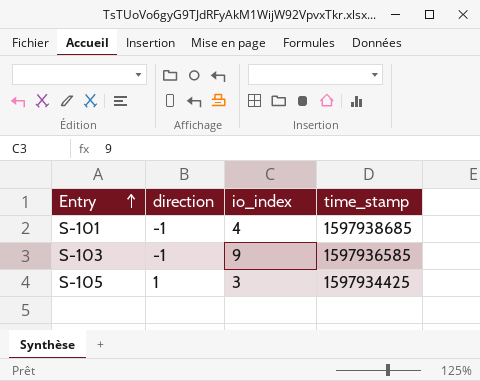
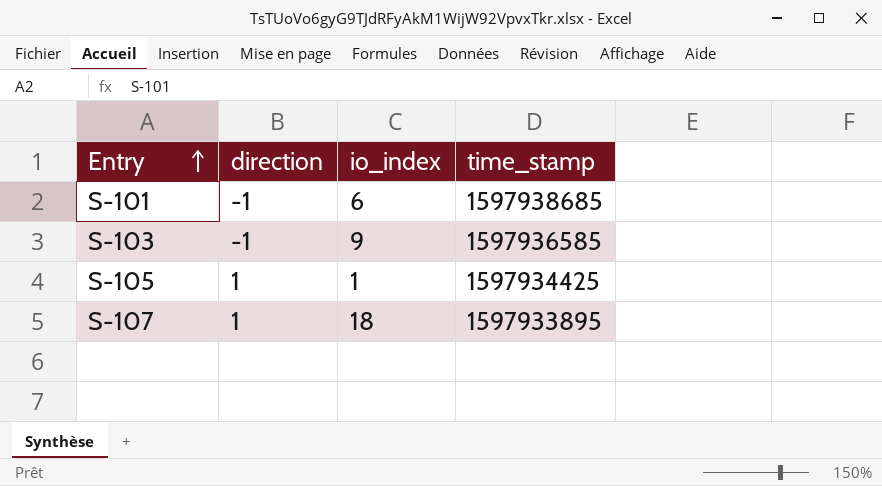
S-101 | io_index: 4 -> 6
S-105 | io_index: 3 -> 1
row S-107: none -> 1 | 18 | 1597933895

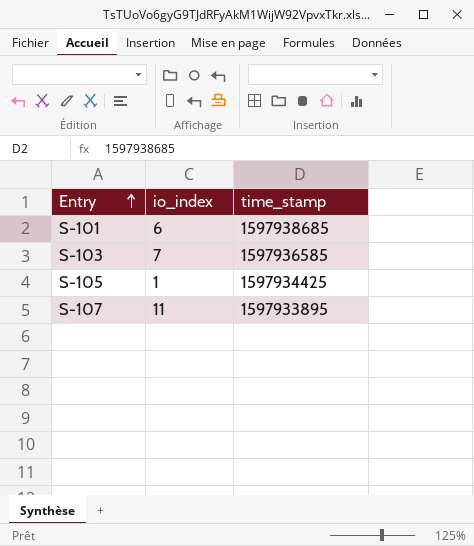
column direction | position: 2 -> none
S-103 | io_index: 9 -> 7
S-107 | io_index: 18 -> 11

